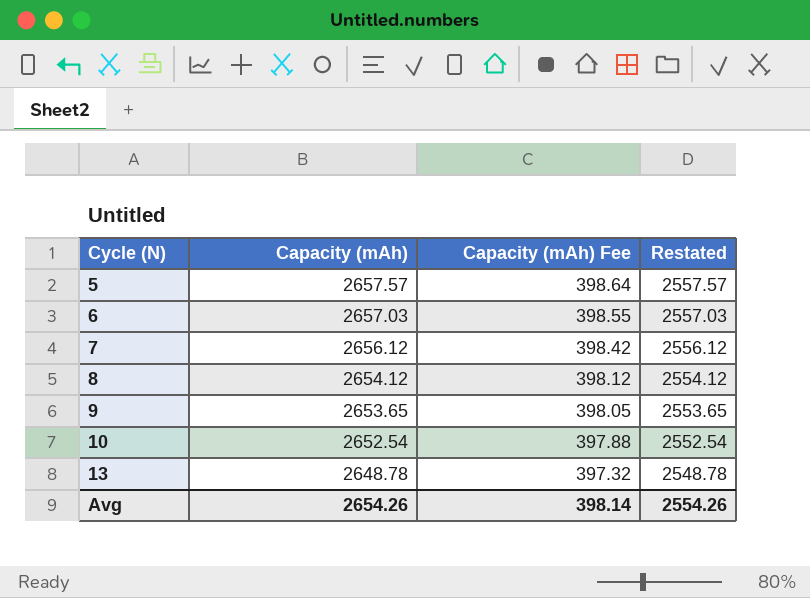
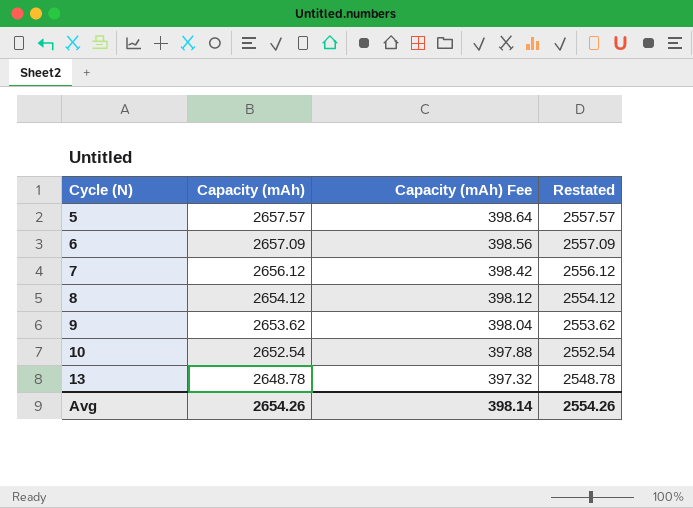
6 | Capacity (mAh): 2657.03 -> 2657.09
6 | Capacity (mAh) Fee: 398.55 -> 398.56
6 | Restated: 2557.03 -> 2557.09
9 | Capacity (mAh): 2653.65 -> 2653.62
9 | Capacity (mAh) Fee: 398.05 -> 398.04
9 | Restated: 2553.65 -> 2553.62

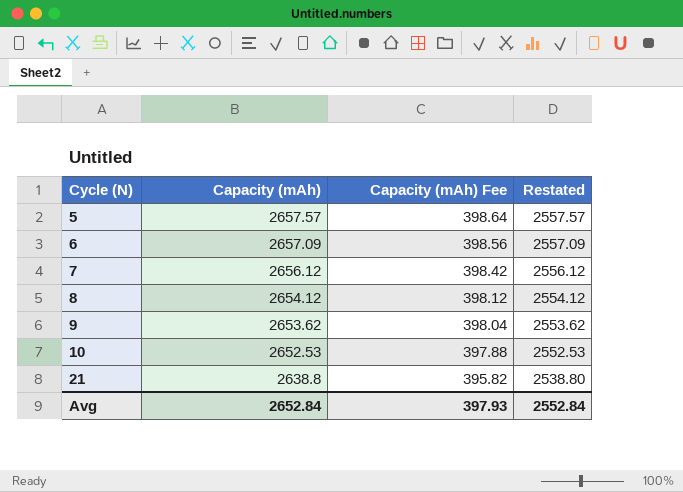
row 13: 2648.78 | 397.32 | 2548.78 -> none
10 | Capacity (mAh): 2652.54 -> 2652.53
10 | Restated: 2552.54 -> 2552.53
row 21: none -> 2638.8 | 395.82 | 2538.80
Avg | Capacity (mAh): 2654.26 -> 2652.84
Avg | Capacity (mAh) Fee: 398.14 -> 397.93
Avg | Restated: 2554.26 -> 2552.84

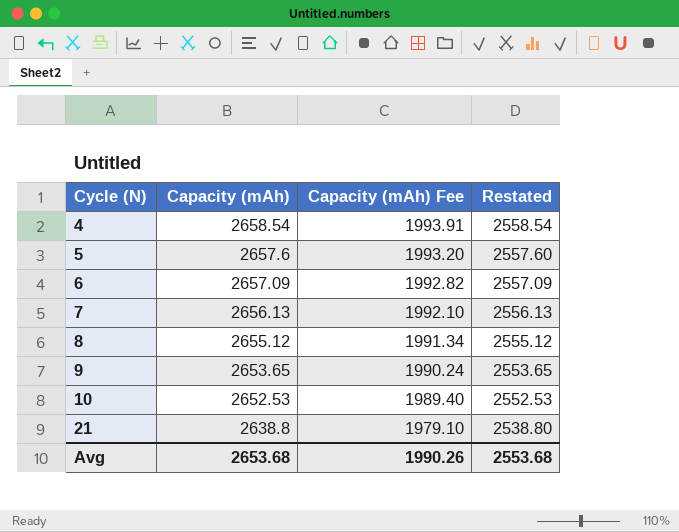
column Capacity (mAh) Fee | formula: [Capacity (mAh)] * 0.15 -> [Capacity (mAh)] * 0.75
row 4: none -> 2658.54 | 1993.91 | 2558.54
5 | Capacity (mAh): 2657.57 -> 2657.6
5 | Restated: 2557.57 -> 2557.60
7 | Capacity (mAh): 2656.12 -> 2656.13
7 | Restated: 2556.12 -> 2556.13
8 | Capacity (mAh): 2654.12 -> 2655.12
8 | Restated: 2554.12 -> 2555.12
9 | Capacity (mAh): 2653.62 -> 2653.65
9 | Restated: 2553.62 -> 2553.65
Avg | Capacity (mAh): 2652.84 -> 2653.68
Avg | Capacity (mAh) Fee: 397.93 -> 1990.26
Avg | Restated: 2552.84 -> 2553.68

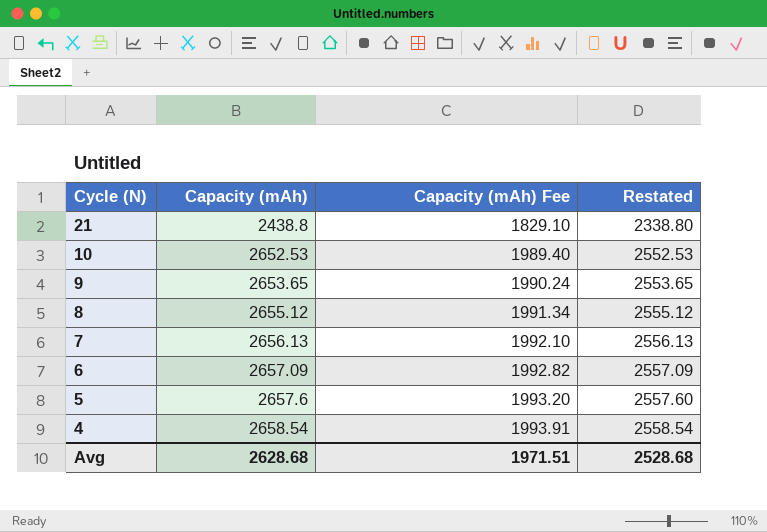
row order: Cycle (N) ascending -> Cycle (N) descending
21 | Capacity (mAh): 2638.8 -> 2438.8
21 | Capacity (mAh) Fee: 1979.10 -> 1829.10
21 | Restated: 2538.80 -> 2338.80
Avg | Capacity (mAh): 2653.68 -> 2628.68
Avg | Capacity (mAh) Fee: 1990.26 -> 1971.51
Avg | Restated: 2553.68 -> 2528.68

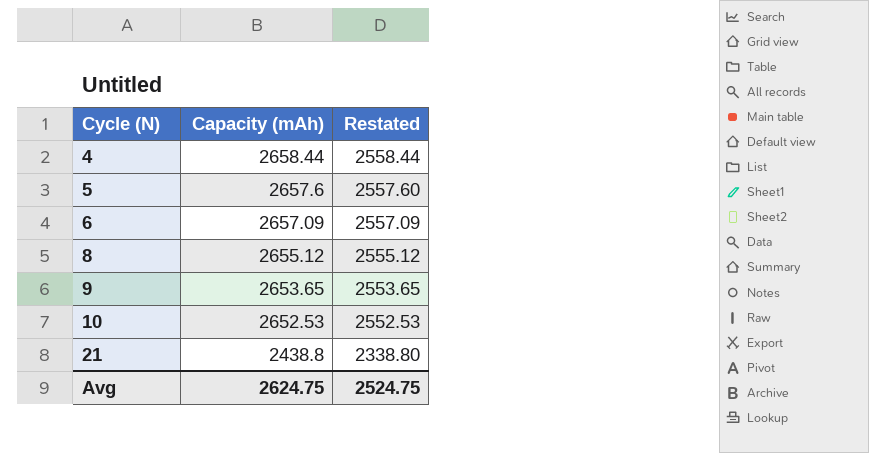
row order: Cycle (N) descending -> Cycle (N) ascending
column Capacity (mAh) Fee | formula: [Capacity (mAh)] * 0.75 -> none
row 7: 2656.13 | 1992.10 | 2556.13 -> none
4 | Capacity (mAh): 2658.54 -> 2658.44
4 | Restated: 2558.54 -> 2558.44
Avg | Capacity (mAh): 2628.68 -> 2624.75
Avg | Restated: 2528.68 -> 2524.75

